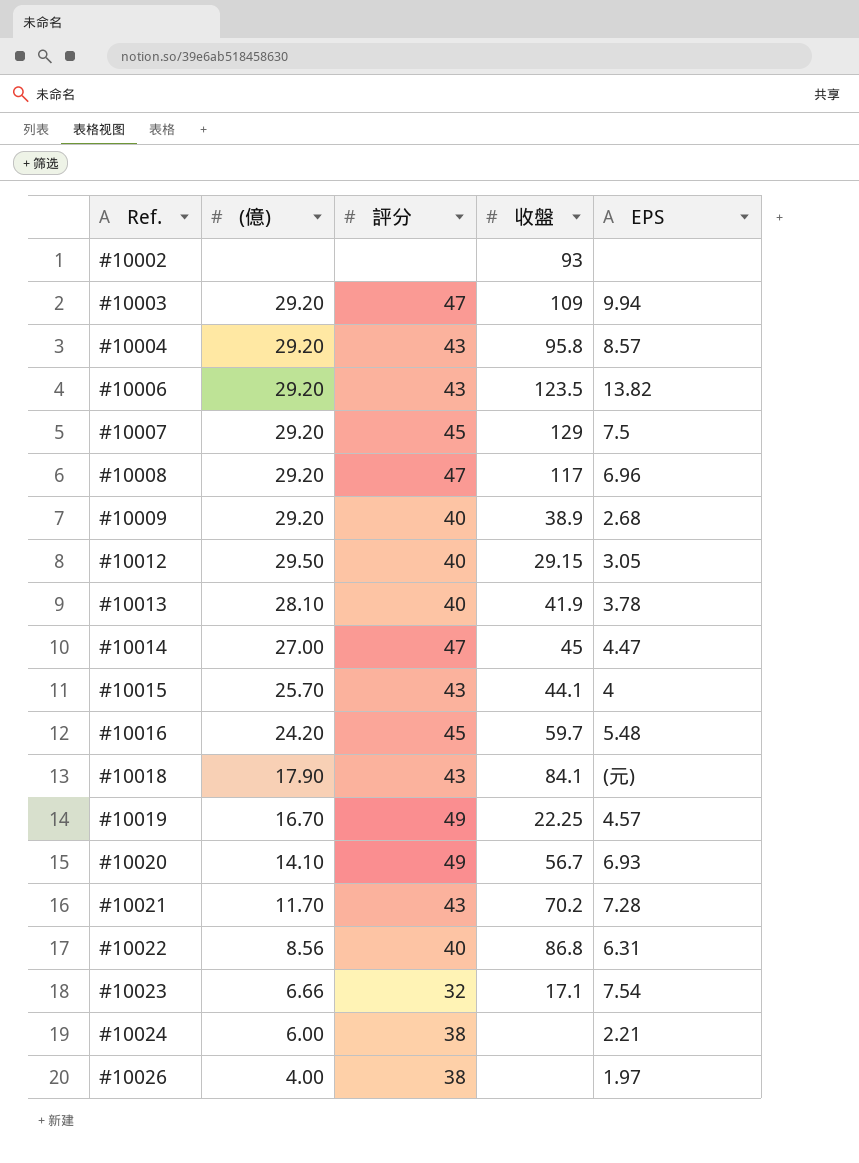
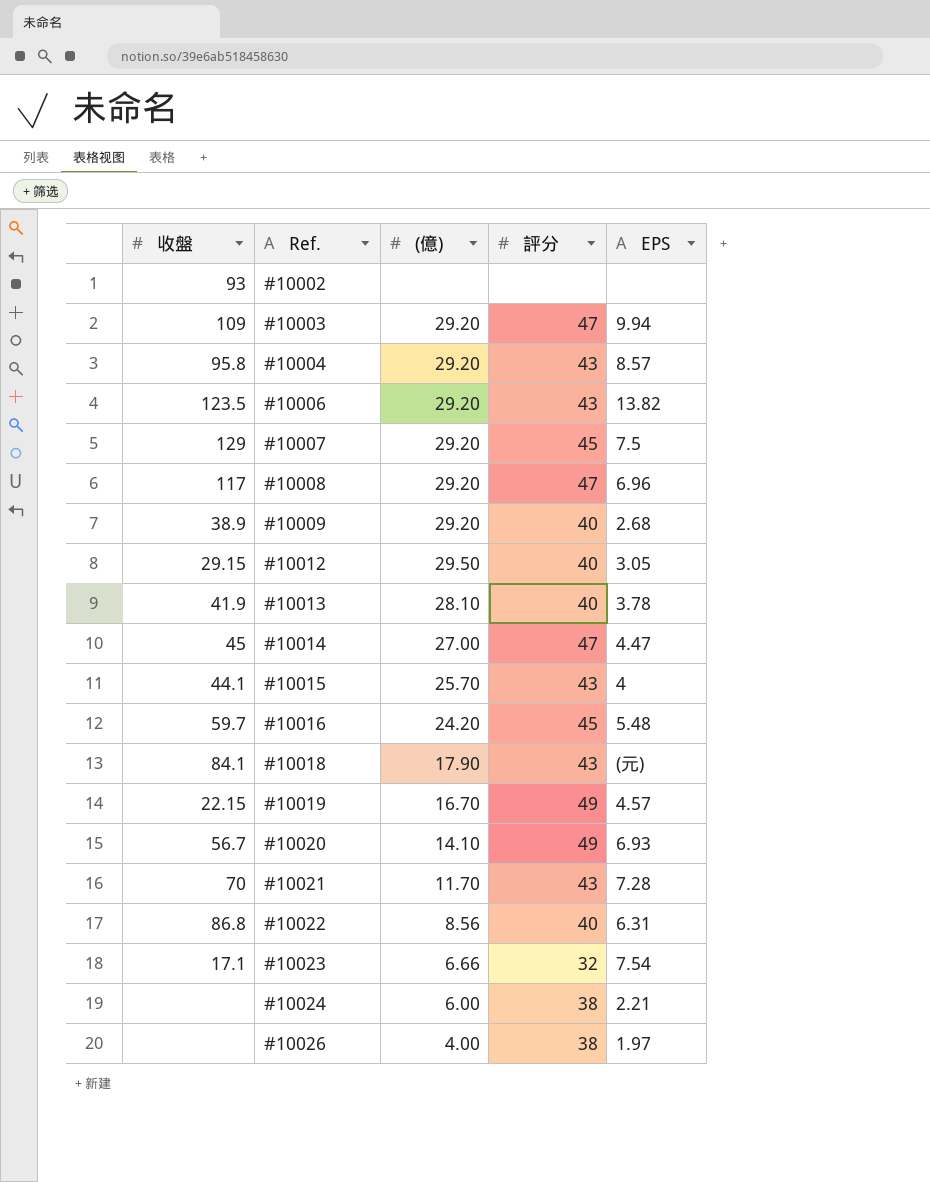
column 收盤 | position: 4 -> 1
#10019 | 收盤: 22.25 -> 22.15
#10021 | 收盤: 70.2 -> 70

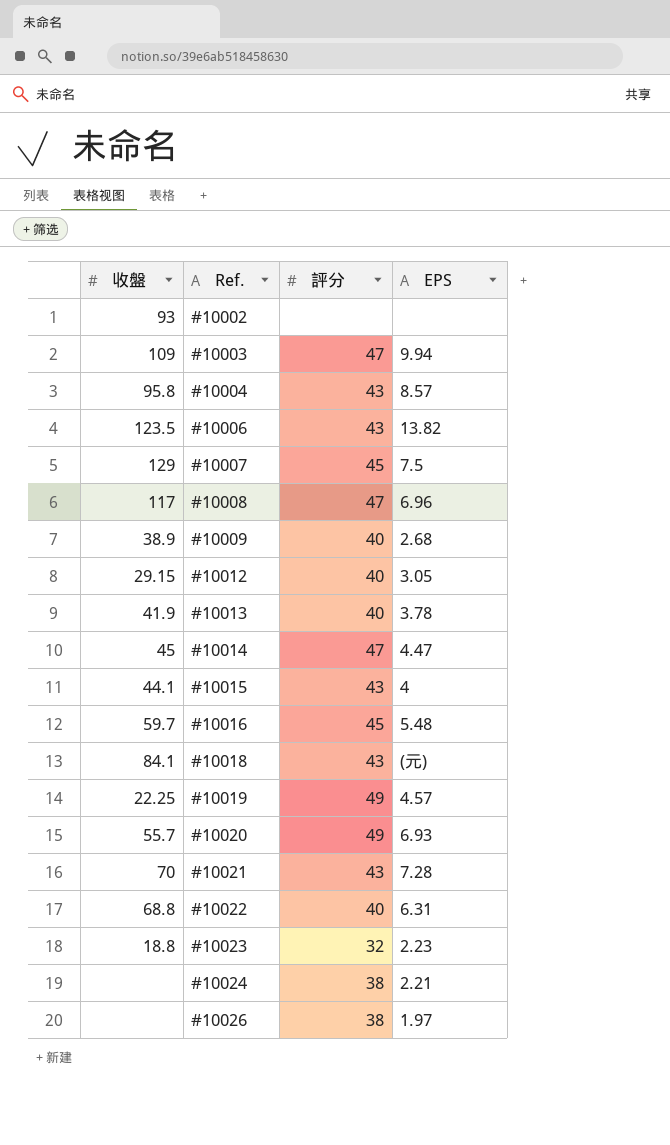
column (億) | position: 3 -> none
#10019 | 收盤: 22.15 -> 22.25
#10020 | 收盤: 56.7 -> 55.7
#10022 | 收盤: 86.8 -> 68.8
#10023 | 收盤: 17.1 -> 18.8
#10023 | EPS: 7.54 -> 2.23

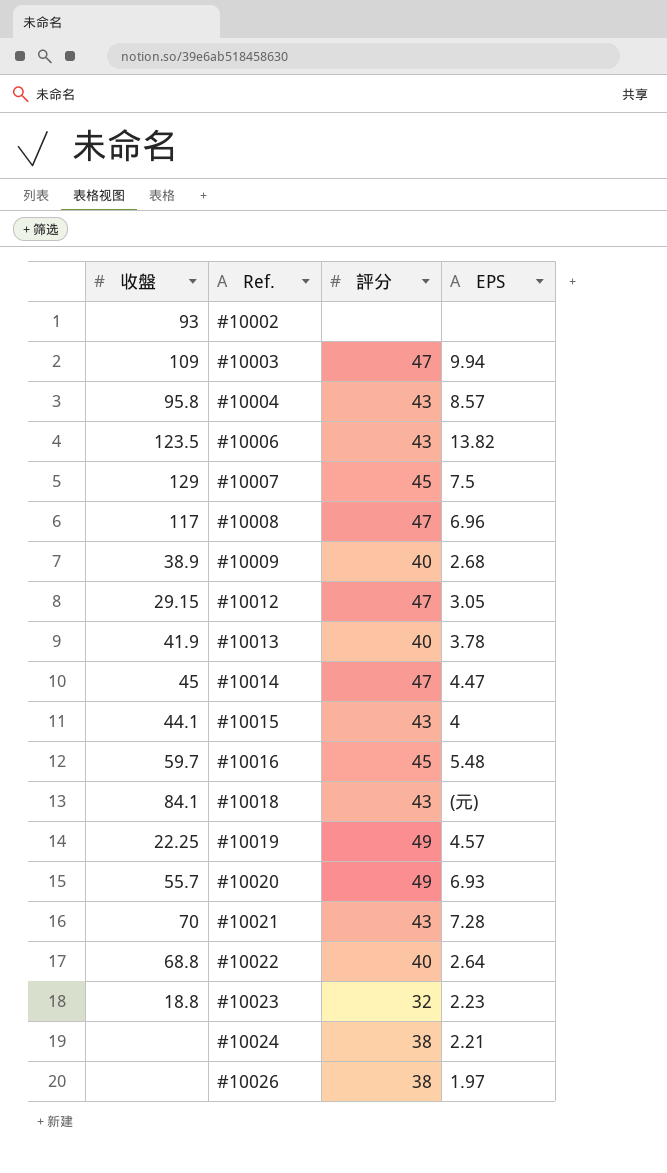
#10012 | 評分: 40 -> 47
#10022 | EPS: 6.31 -> 2.64

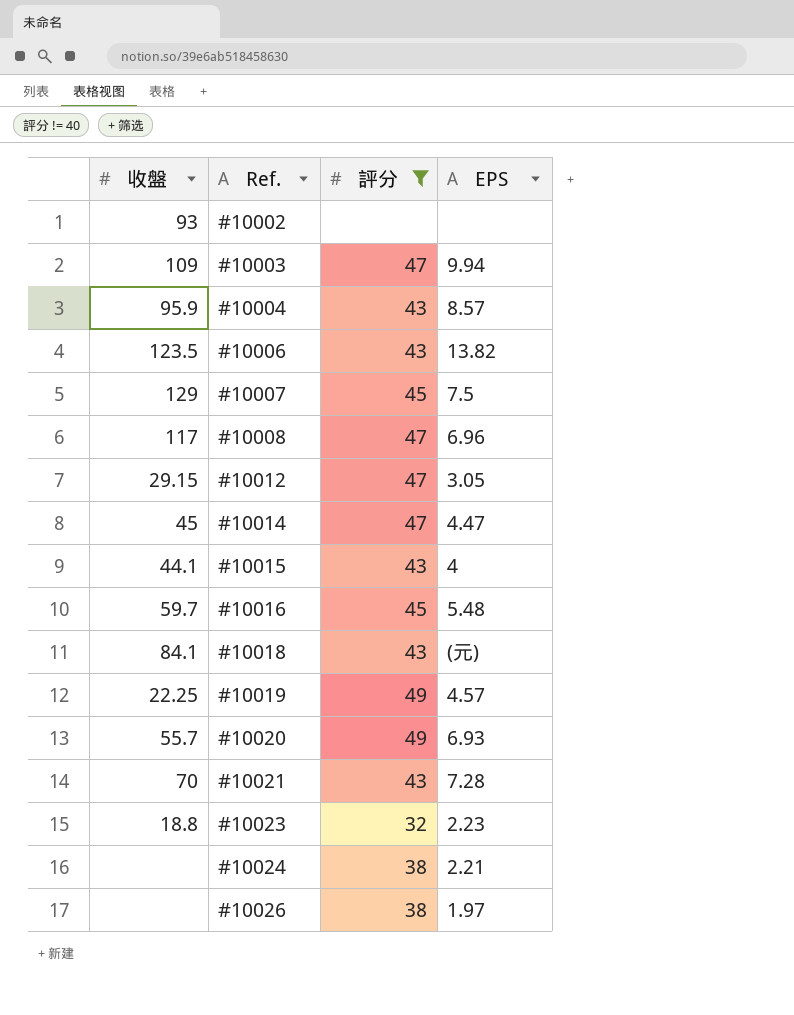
filter: none -> 評分 != 40
#10004 | 收盤: 95.8 -> 95.9

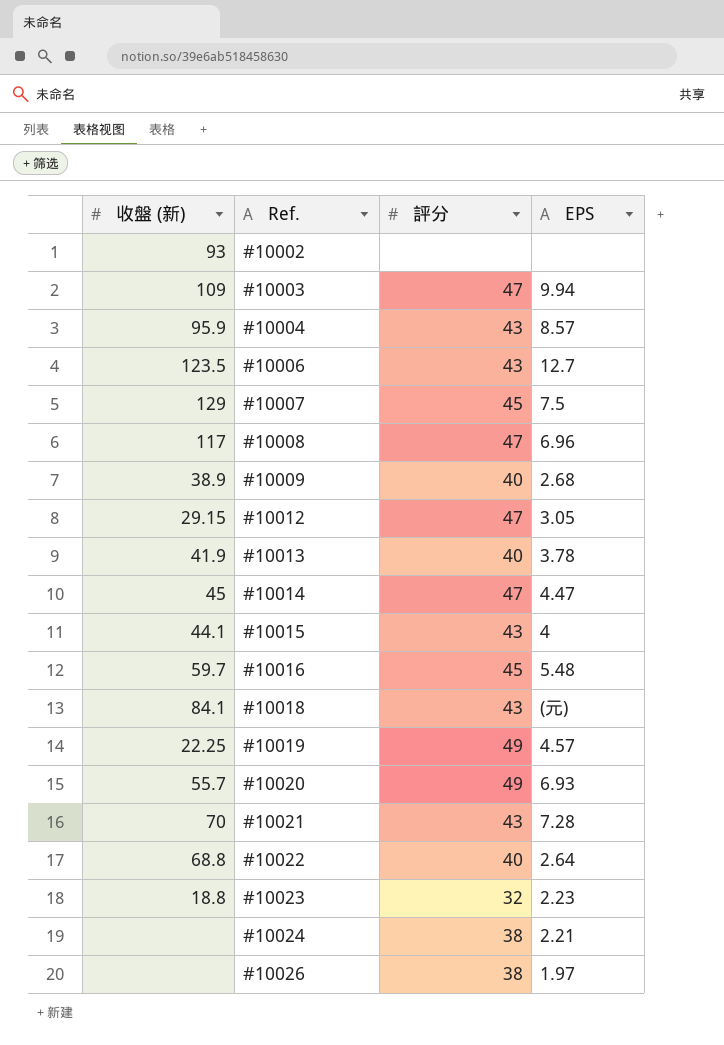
filter: 評分 != 40 -> none
column name: 收盤 -> 收盤 (新)
#10006 | EPS: 13.82 -> 12.7

